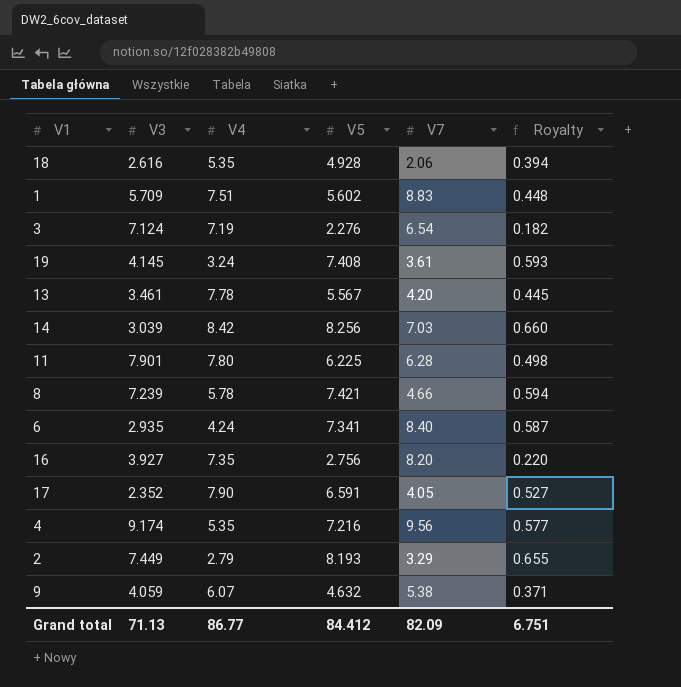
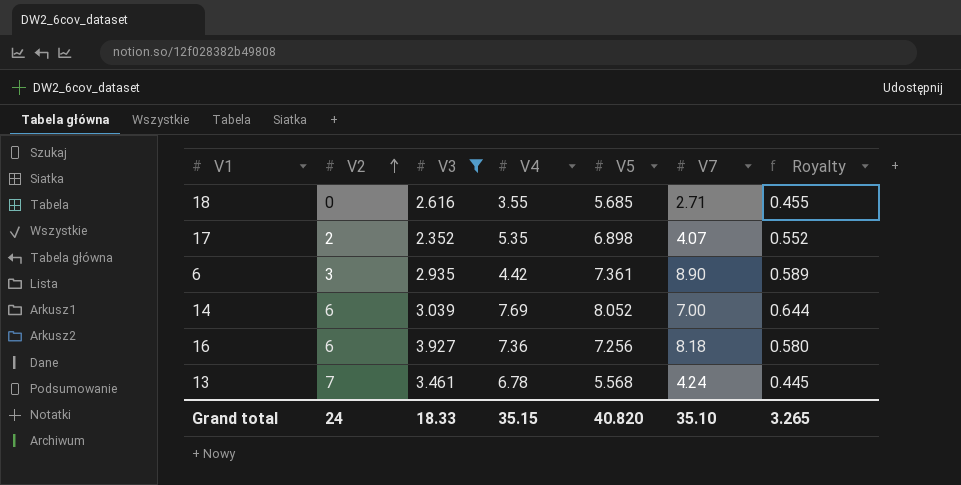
filter: none -> V3 <= 3.927
row order: none -> V2 ascending
column V2 | position: none -> 2
18 | V4: 5.35 -> 3.55
18 | V5: 4.928 -> 5.685
18 | V7: 2.06 -> 2.71
18 | Royalty: 0.394 -> 0.455
17 | V4: 7.90 -> 5.35
17 | V5: 6.591 -> 6.898
17 | V7: 4.05 -> 4.07
17 | Royalty: 0.527 -> 0.552
6 | V4: 4.24 -> 4.42
6 | V5: 7.341 -> 7.361
6 | V7: 8.40 -> 8.90
6 | Royalty: 0.587 -> 0.589
14 | V4: 8.42 -> 7.69
14 | V5: 8.256 -> 8.052
14 | V7: 7.03 -> 7.00
14 | Royalty: 0.660 -> 0.644
16 | V4: 7.35 -> 7.36
16 | V5: 2.756 -> 7.256
16 | V7: 8.20 -> 8.18
16 | Royalty: 0.220 -> 0.580
13 | V4: 7.78 -> 6.78
13 | V5: 5.567 -> 5.568
13 | V7: 4.20 -> 4.24
Grand total | V3: 71.13 -> 18.33
Grand total | V4: 86.77 -> 35.15
Grand total | V5: 84.412 -> 40.820
Grand total | V7: 82.09 -> 35.10
Grand total | Royalty: 6.751 -> 3.265

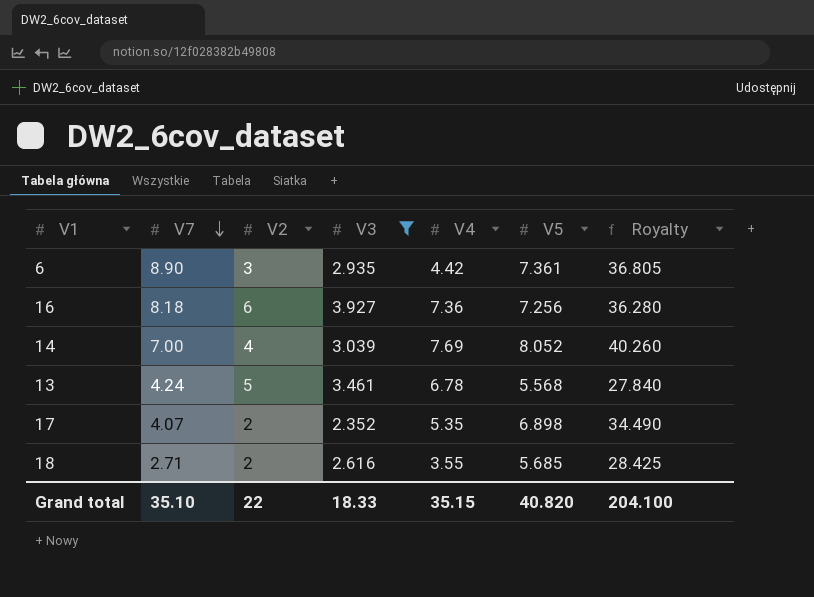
row order: V2 ascending -> V7 descending
column V7 | position: 6 -> 2
column Royalty | formula: [V5] * 0.08 -> [V5] * 5
14 | V2: 6 -> 4
13 | V2: 7 -> 5
18 | V2: 0 -> 2
Grand total | V2: 24 -> 22
Grand total | Royalty: 3.265 -> 204.100

